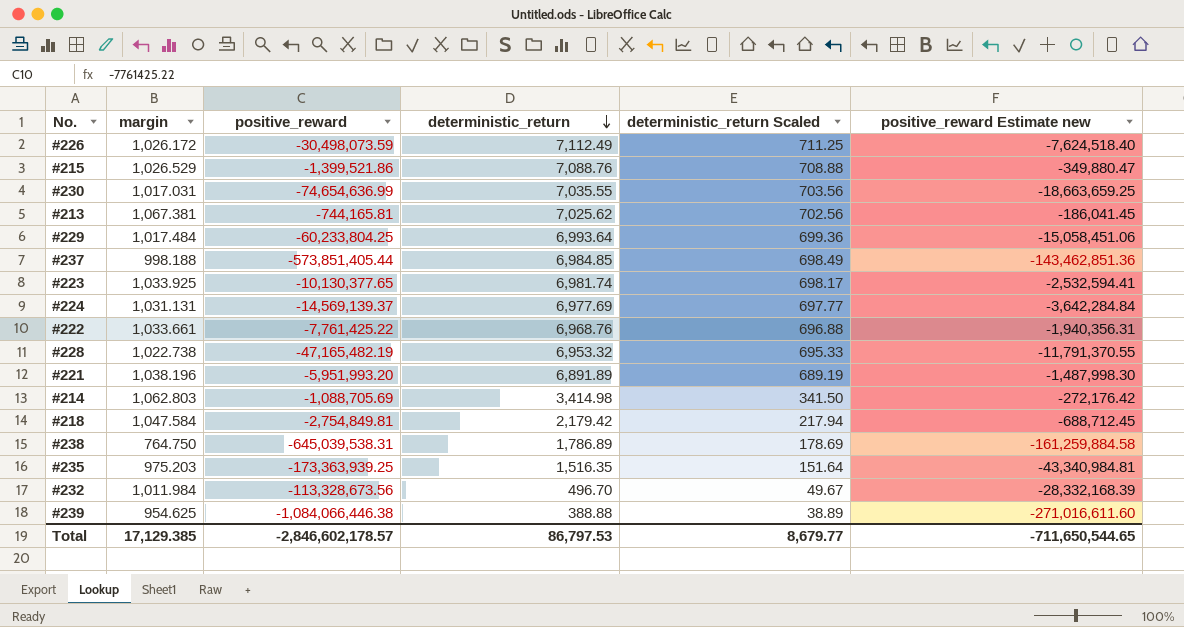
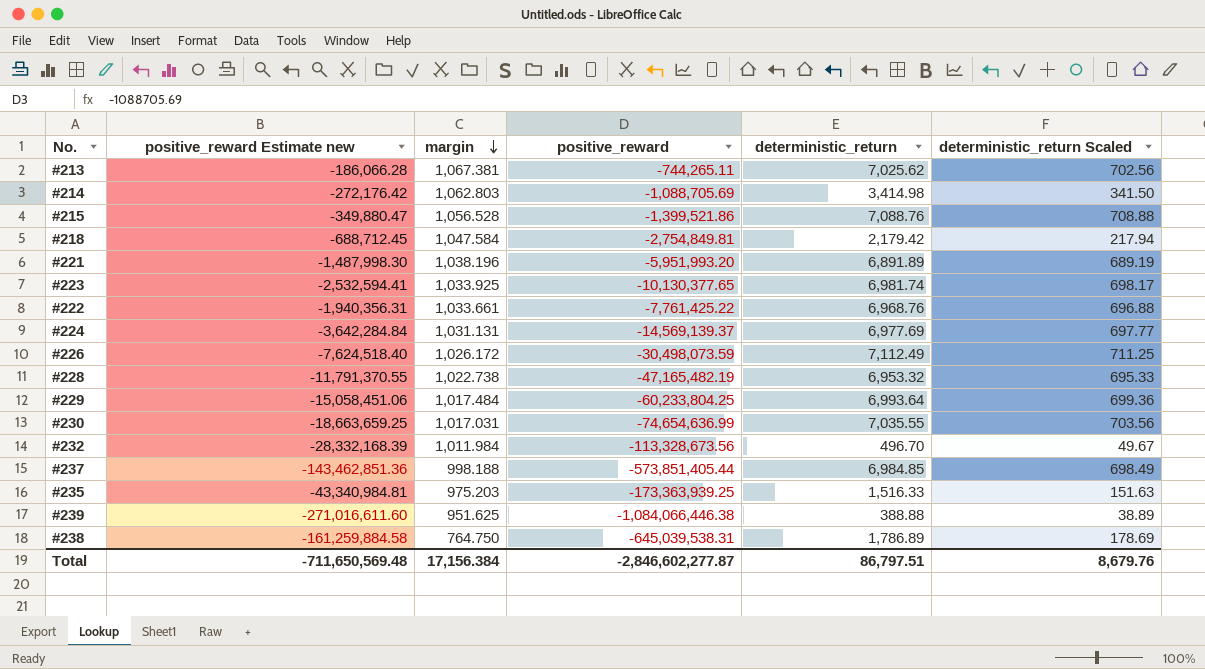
row order: deterministic_return descending -> margin descending
column positive_reward Estimate new | position: 6 -> 2
#213 | positive_reward Estimate new: -186,041.45 -> -186,066.28
#213 | positive_reward: -744,165.81 -> -744,265.11
#215 | margin: 1,026.529 -> 1,056.528
#235 | deterministic_return: 1,516.35 -> 1,516.33
#235 | deterministic_return Scaled: 151.64 -> 151.63
#239 | margin: 954.625 -> 951.625
Total | positive_reward Estimate new: -711,650,544.65 -> -711,650,569.48
Total | margin: 17,129.385 -> 17,156.384
Total | positive_reward: -2,846,602,178.57 -> -2,846,602,277.87
Total | deterministic_return: 86,797.53 -> 86,797.51
Total | deterministic_return Scaled: 8,679.77 -> 8,679.76

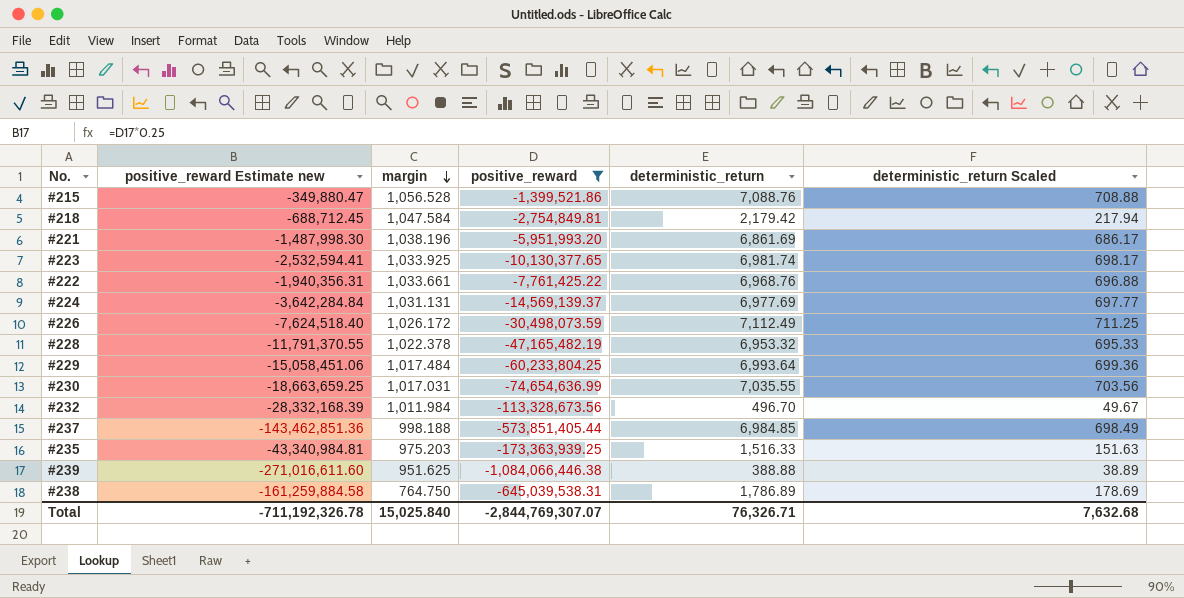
filter: none -> positive_reward <= -1,399,521.86
#221 | deterministic_return: 6,891.89 -> 6,861.69
#221 | deterministic_return Scaled: 689.19 -> 686.17
#228 | margin: 1,022.738 -> 1,022.378
Total | positive_reward Estimate new: -711,650,569.48 -> -711,192,326.78
Total | margin: 17,156.384 -> 15,025.840
Total | positive_reward: -2,846,602,277.87 -> -2,844,769,307.07
Total | deterministic_return: 86,797.51 -> 76,326.71
Total | deterministic_return Scaled: 8,679.76 -> 7,632.68

